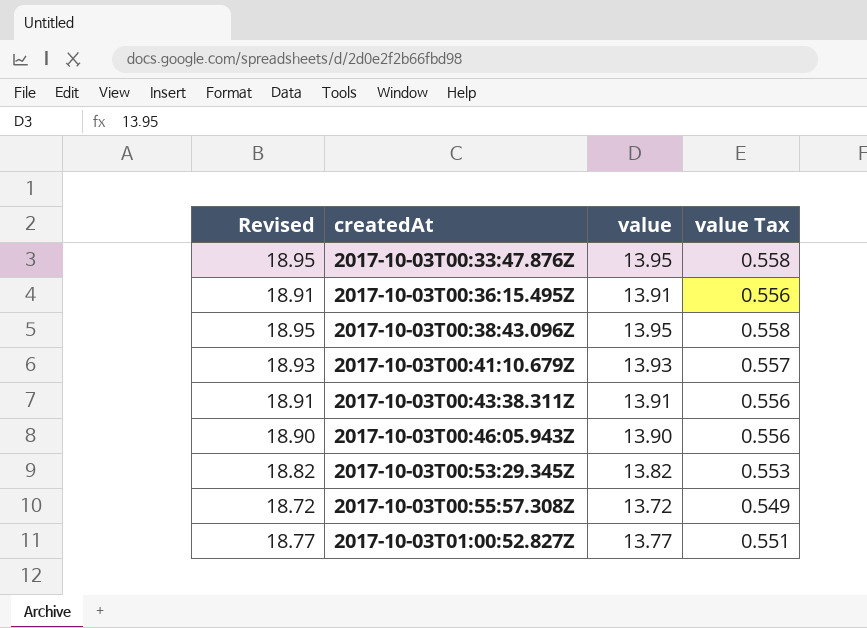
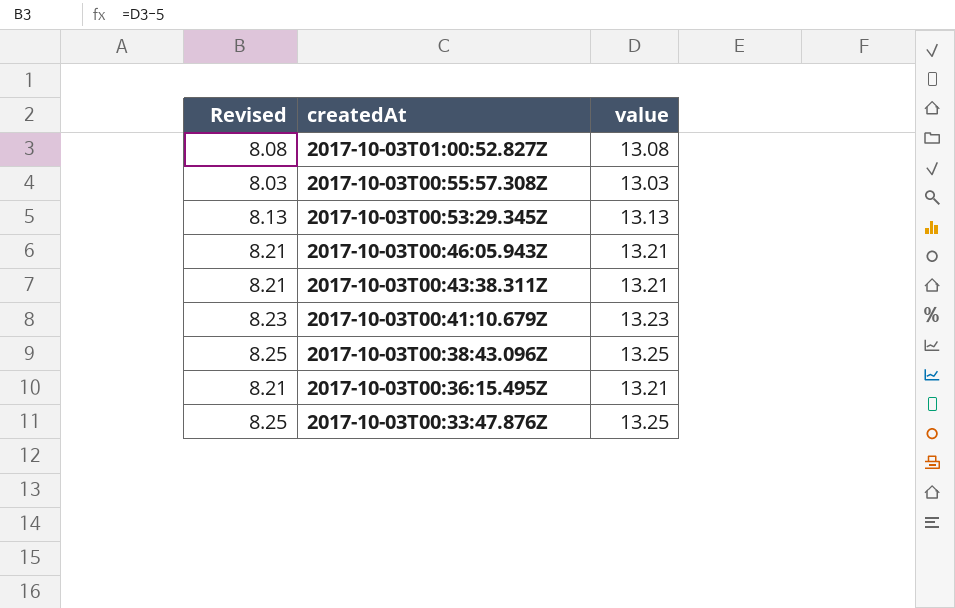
row order: createdAt ascending -> createdAt descending
column value Tax | formula: [value] * 0.04 -> none
column Revised | formula: [value] + 5 -> [value] - 5
2017-10-03T01:00:52.827Z | value: 13.77 -> 13.08
2017-10-03T00:55:57.308Z | value: 13.72 -> 13.03
2017-10-03T00:53:29.345Z | value: 13.82 -> 13.13
2017-10-03T00:46:05.943Z | value: 13.90 -> 13.21
2017-10-03T00:43:38.311Z | value: 13.91 -> 13.21
2017-10-03T00:41:10.679Z | value: 13.93 -> 13.23
2017-10-03T00:38:43.096Z | value: 13.95 -> 13.25
2017-10-03T00:36:15.495Z | value: 13.91 -> 13.21
2017-10-03T00:33:47.876Z | value: 13.95 -> 13.25

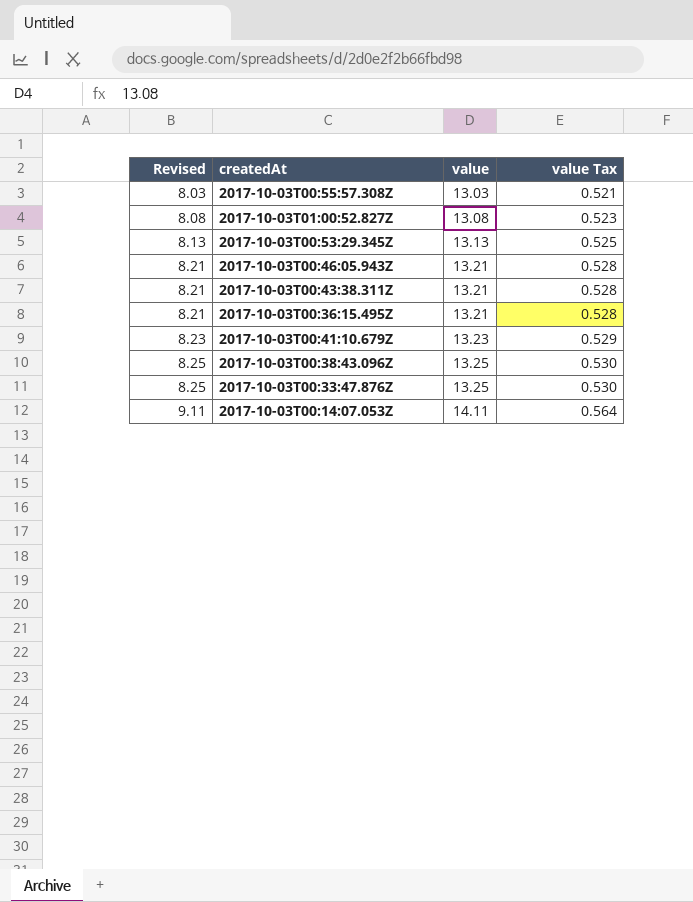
row order: createdAt descending -> Revised ascending
column value Tax | formula: none -> [value] * 0.04
row 2017-10-03T00:14:07.053Z: none -> 9.11 | 14.11 | 0.564

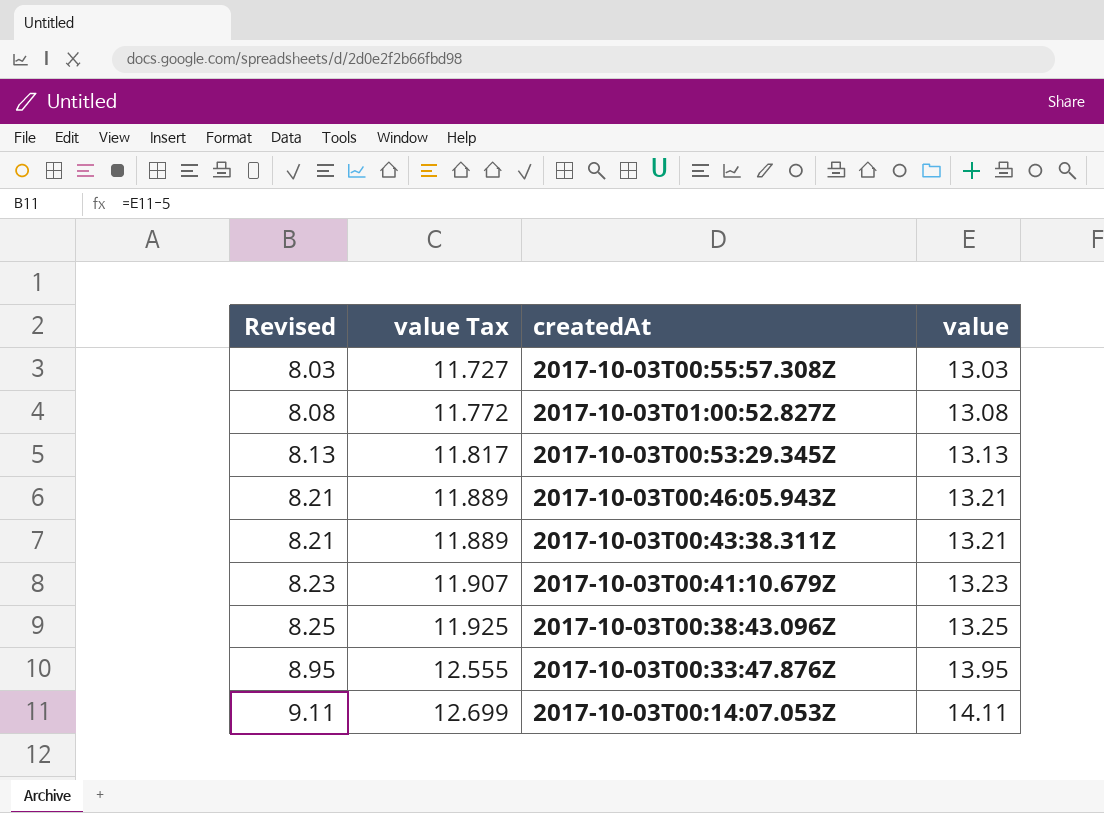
column value Tax | formula: [value] * 0.04 -> [value] * 0.9
column value Tax | position: 4 -> 2
row 2017-10-03T00:36:15.495Z: 8.21 | 13.21 | 0.528 -> none
2017-10-03T00:33:47.876Z | Revised: 8.25 -> 8.95
2017-10-03T00:33:47.876Z | value: 13.25 -> 13.95

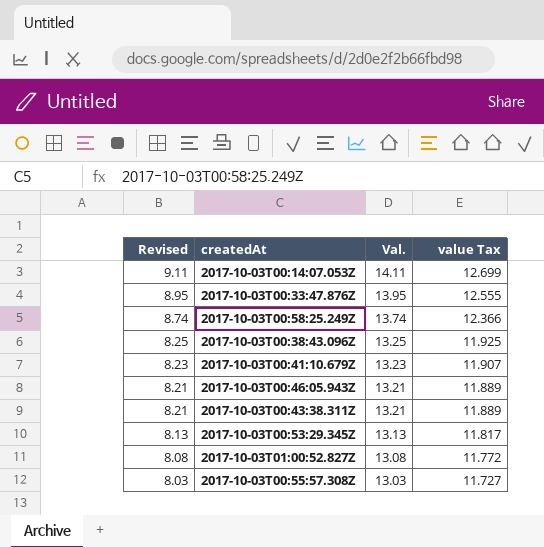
row order: Revised ascending -> Revised descending
column name: value -> Val.
column value Tax | position: 2 -> 4
row 2017-10-03T00:58:25.249Z: none -> 8.74 | 13.74 | 12.366

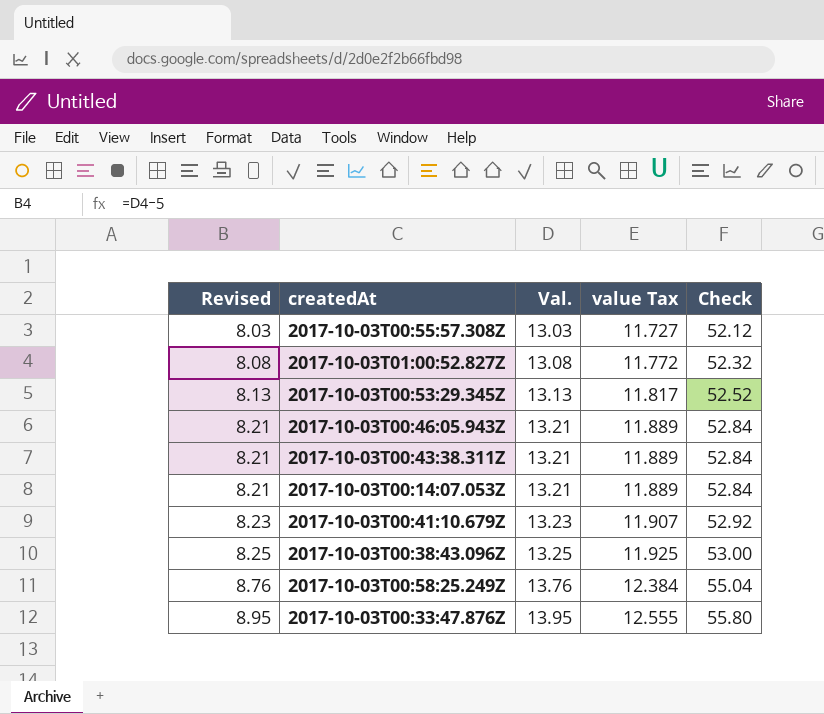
row order: Revised descending -> Revised ascending
column Check | formula: none -> [Val.] * 4
2017-10-03T00:14:07.053Z | Revised: 9.11 -> 8.21
2017-10-03T00:14:07.053Z | Val.: 14.11 -> 13.21
2017-10-03T00:14:07.053Z | value Tax: 12.699 -> 11.889
2017-10-03T00:58:25.249Z | Revised: 8.74 -> 8.76
2017-10-03T00:58:25.249Z | Val.: 13.74 -> 13.76
2017-10-03T00:58:25.249Z | value Tax: 12.366 -> 12.384

